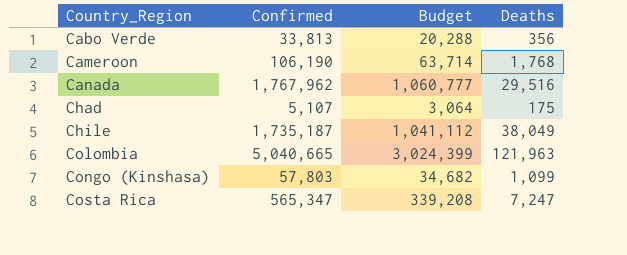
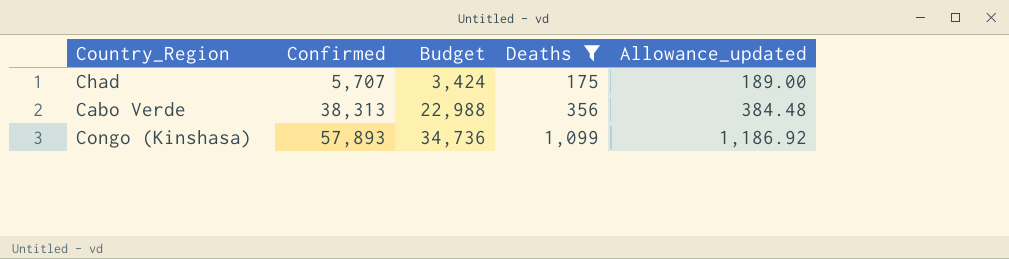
filter: none -> Deaths <= 1,099
row order: Country_Region ascending -> Confirmed ascending
column Allowance_updated | formula: none -> [Deaths] * 1.08
Chad | Confirmed: 5,107 -> 5,707
Chad | Budget: 3,064 -> 3,424
Cabo Verde | Confirmed: 33,813 -> 38,313
Cabo Verde | Budget: 20,288 -> 22,988
Congo (Kinshasa) | Confirmed: 57,803 -> 57,893
Congo (Kinshasa) | Budget: 34,682 -> 34,736

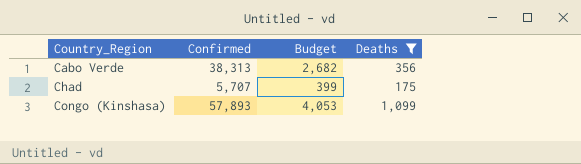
row order: Confirmed ascending -> Country_Region ascending
column Allowance_updated | formula: [Deaths] * 1.08 -> none
column Budget | formula: [Confirmed] * 0.6 -> [Confirmed] * 0.07

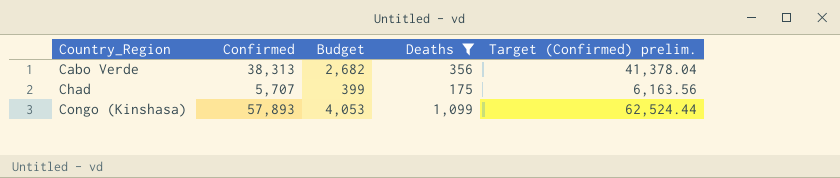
column Target (Confirmed) prelim. | formula: none -> [Confirmed] * 1.08

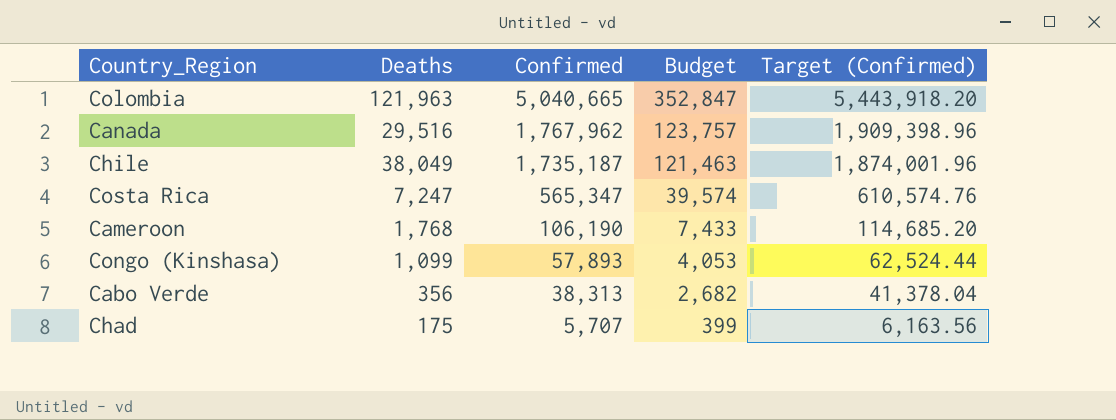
filter: Deaths <= 1,099 -> none
row order: Country_Region ascending -> Confirmed descending
column Deaths | position: 4 -> 2
column name: Target (Confirmed) prelim. -> Target (Confirmed)

